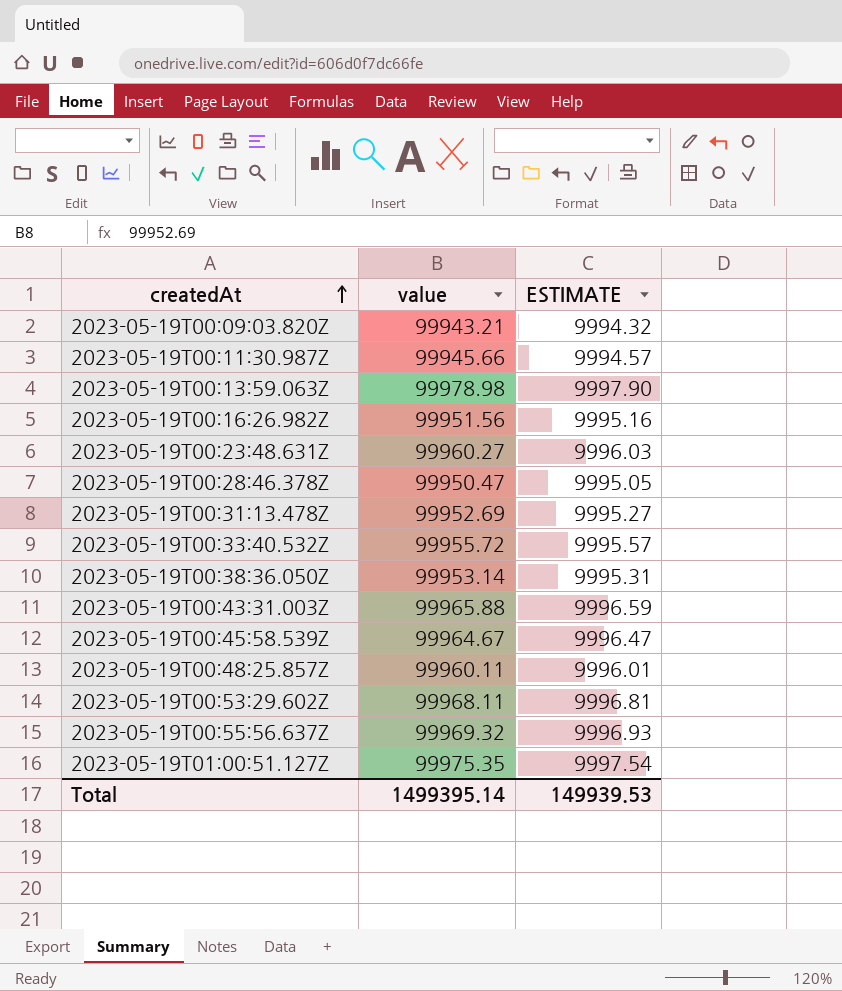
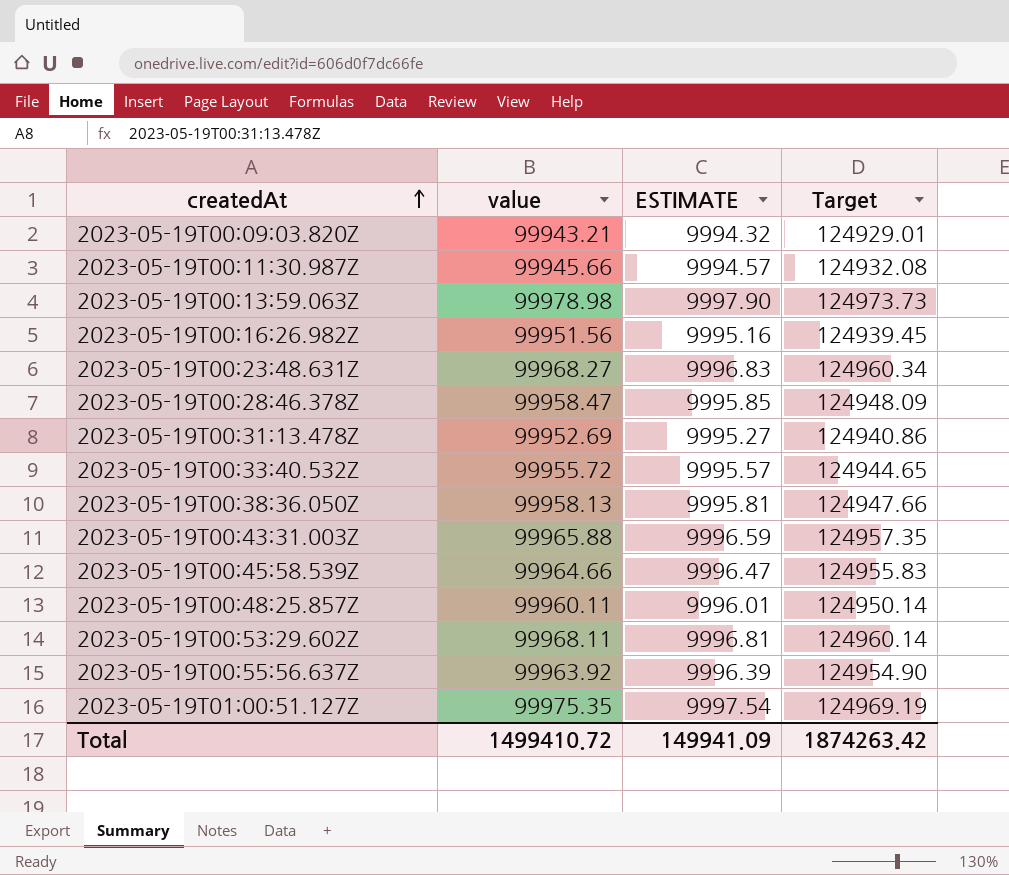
column Target | formula: none -> [value] * 1.25
2023-05-19T00:23:48.631Z | value: 99960.27 -> 99968.27
2023-05-19T00:23:48.631Z | ESTIMATE: 9996.03 -> 9996.83
2023-05-19T00:28:46.378Z | value: 99950.47 -> 99958.47
2023-05-19T00:28:46.378Z | ESTIMATE: 9995.05 -> 9995.85
2023-05-19T00:38:36.050Z | value: 99953.14 -> 99958.13
2023-05-19T00:38:36.050Z | ESTIMATE: 9995.31 -> 9995.81
2023-05-19T00:45:58.539Z | value: 99964.67 -> 99964.66
2023-05-19T00:55:56.637Z | value: 99969.32 -> 99963.92
2023-05-19T00:55:56.637Z | ESTIMATE: 9996.93 -> 9996.39
Total | value: 1499395.14 -> 1499410.72
Total | ESTIMATE: 149939.53 -> 149941.09

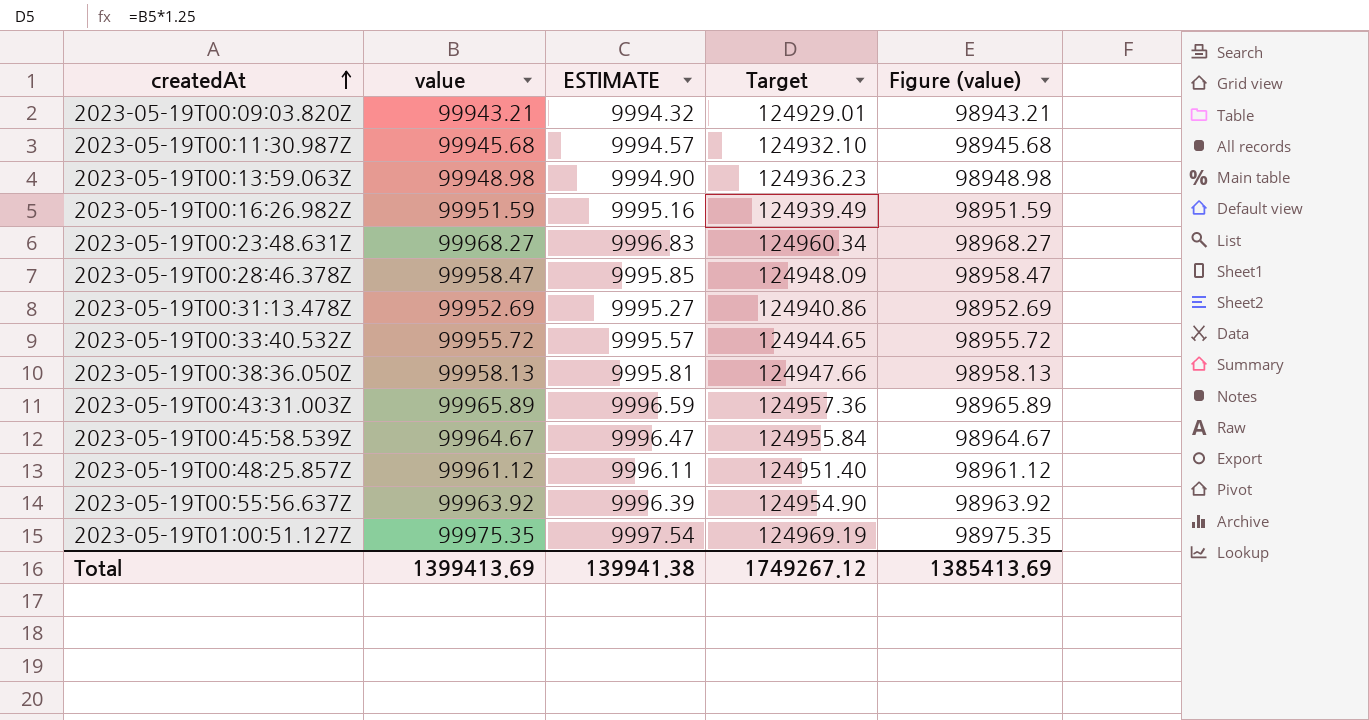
column Figure (value) | formula: none -> [value] - 1000
row 2023-05-19T00:53:29.602Z: 99968.11 | 9996.81 | 124960.14 -> none
2023-05-19T00:11:30.987Z | value: 99945.66 -> 99945.68
2023-05-19T00:11:30.987Z | Target: 124932.08 -> 124932.10
2023-05-19T00:13:59.063Z | value: 99978.98 -> 99948.98
2023-05-19T00:13:59.063Z | ESTIMATE: 9997.90 -> 9994.90
2023-05-19T00:13:59.063Z | Target: 124973.73 -> 124936.23
2023-05-19T00:16:26.982Z | value: 99951.56 -> 99951.59
2023-05-19T00:16:26.982Z | Target: 124939.45 -> 124939.49
2023-05-19T00:43:31.003Z | value: 99965.88 -> 99965.89
2023-05-19T00:43:31.003Z | Target: 124957.35 -> 124957.36
2023-05-19T00:45:58.539Z | value: 99964.66 -> 99964.67
2023-05-19T00:45:58.539Z | Target: 124955.83 -> 124955.84
2023-05-19T00:48:25.857Z | value: 99960.11 -> 99961.12
2023-05-19T00:48:25.857Z | ESTIMATE: 9996.01 -> 9996.11
2023-05-19T00:48:25.857Z | Target: 124950.14 -> 124951.40
Total | value: 1499410.72 -> 1399413.69
Total | ESTIMATE: 149941.09 -> 139941.38
Total | Target: 1874263.42 -> 1749267.12

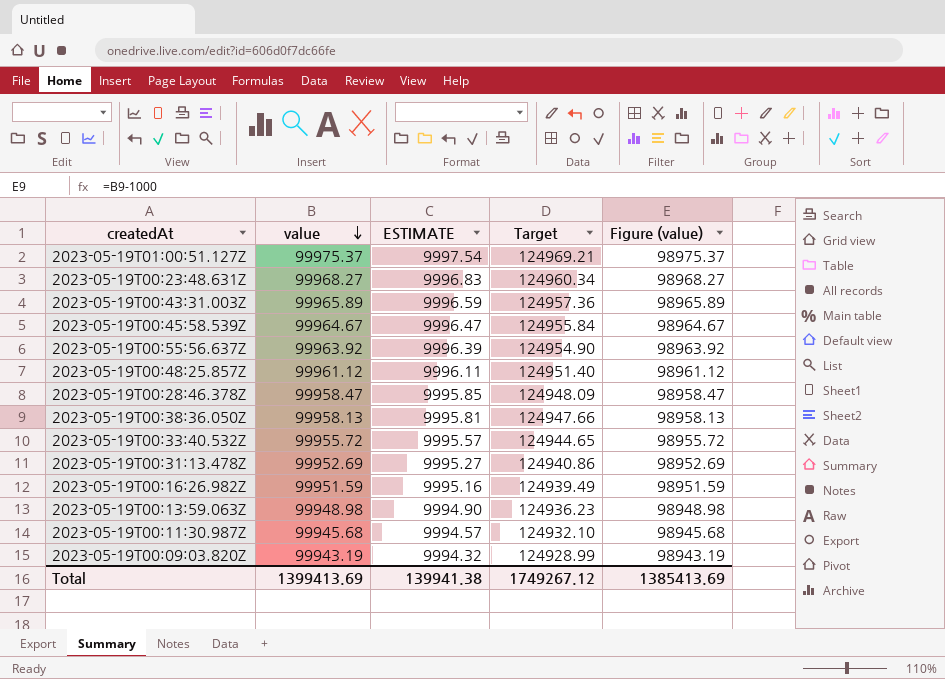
row order: createdAt ascending -> value descending
2023-05-19T01:00:51.127Z | value: 99975.35 -> 99975.37
2023-05-19T01:00:51.127Z | Target: 124969.19 -> 124969.21
2023-05-19T01:00:51.127Z | Figure (value): 98975.35 -> 98975.37
2023-05-19T00:09:03.820Z | value: 99943.21 -> 99943.19
2023-05-19T00:09:03.820Z | Target: 124929.01 -> 124928.99
2023-05-19T00:09:03.820Z | Figure (value): 98943.21 -> 98943.19

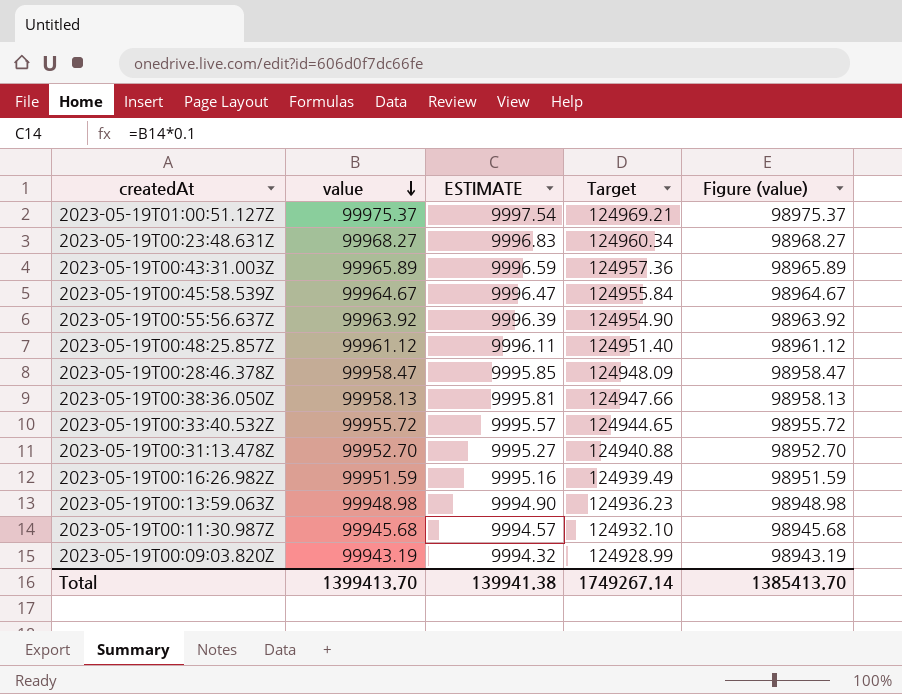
2023-05-19T00:31:13.478Z | value: 99952.69 -> 99952.70
2023-05-19T00:31:13.478Z | Target: 124940.86 -> 124940.88
2023-05-19T00:31:13.478Z | Figure (value): 98952.69 -> 98952.70
Total | value: 1399413.69 -> 1399413.70
Total | Target: 1749267.12 -> 1749267.14
Total | Figure (value): 1385413.69 -> 1385413.70

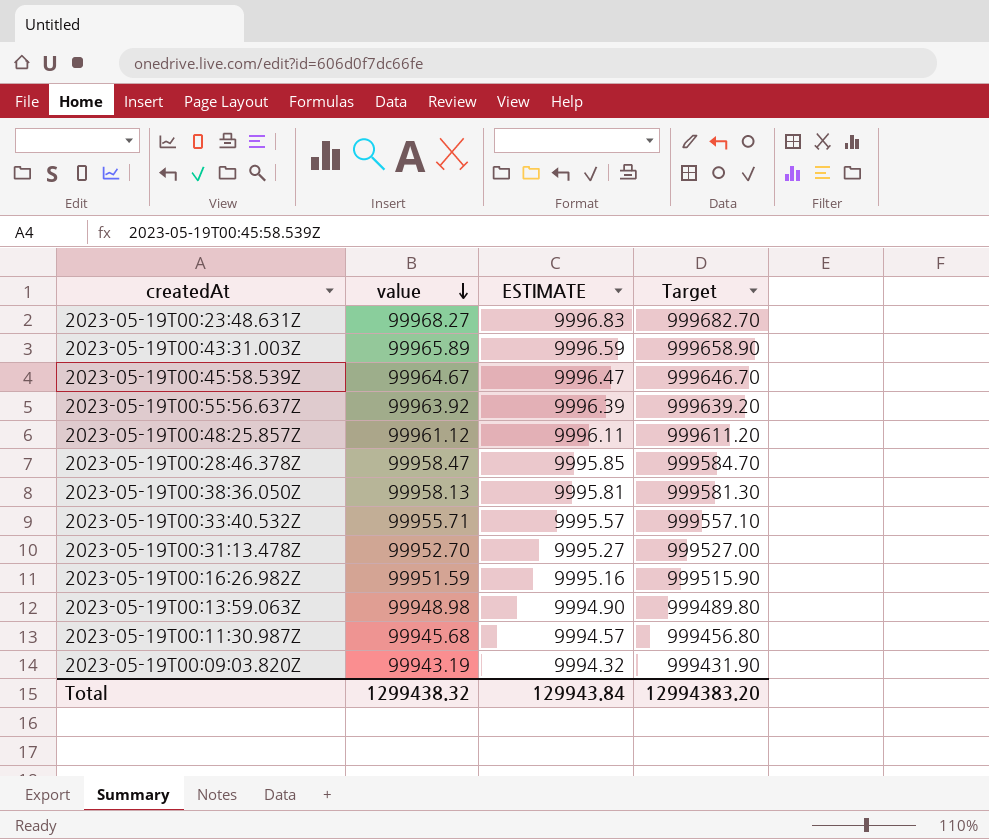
column Figure (value) | formula: [value] - 1000 -> none
column Target | formula: [value] * 1.25 -> [value] * 10
row 2023-05-19T01:00:51.127Z: 99975.37 | 9997.54 | 124969.21 | 98975.37 -> none
2023-05-19T00:33:40.532Z | value: 99955.72 -> 99955.71
Total | value: 1399413.70 -> 1299438.32
Total | ESTIMATE: 139941.38 -> 129943.84
Total | Target: 1749267.14 -> 12994383.20

